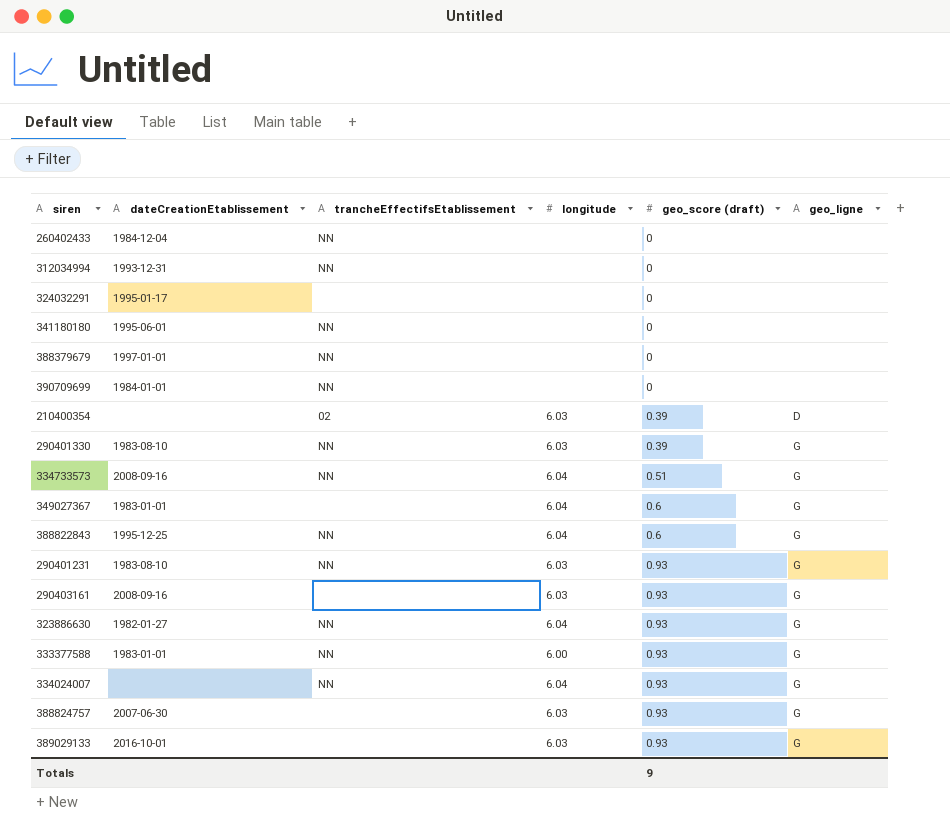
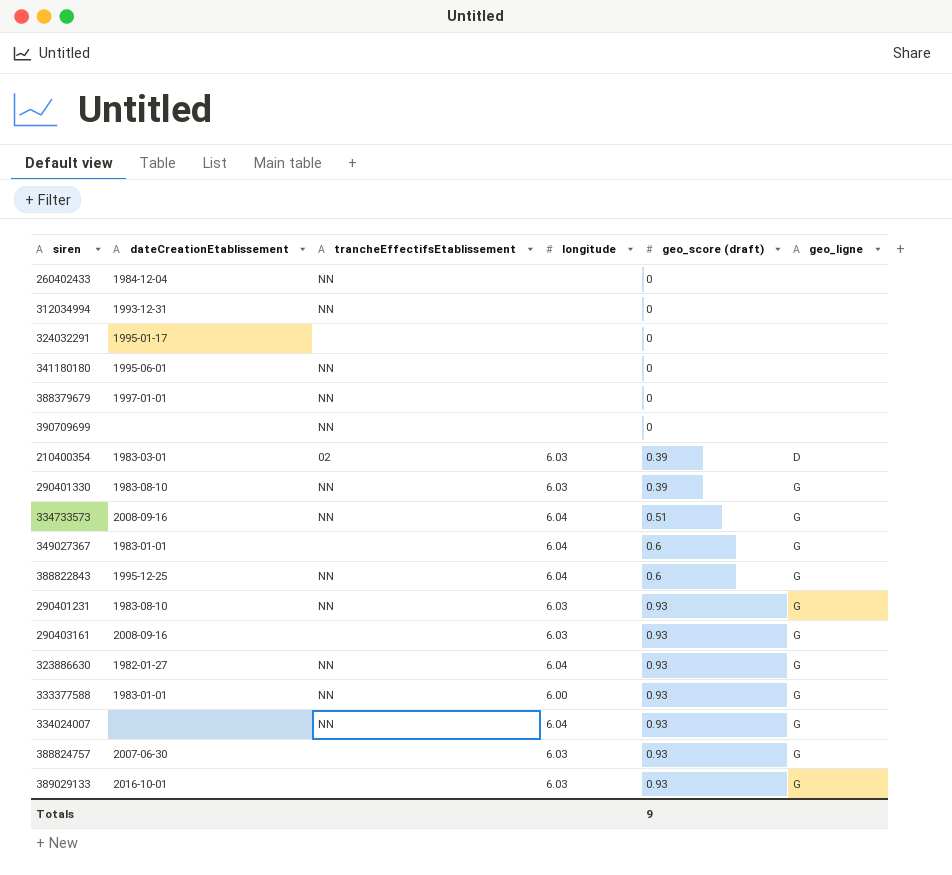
390709699 | dateCreationEtablissement: 1984-01-01 -> none
210400354 | dateCreationEtablissement: none -> 1983-03-01

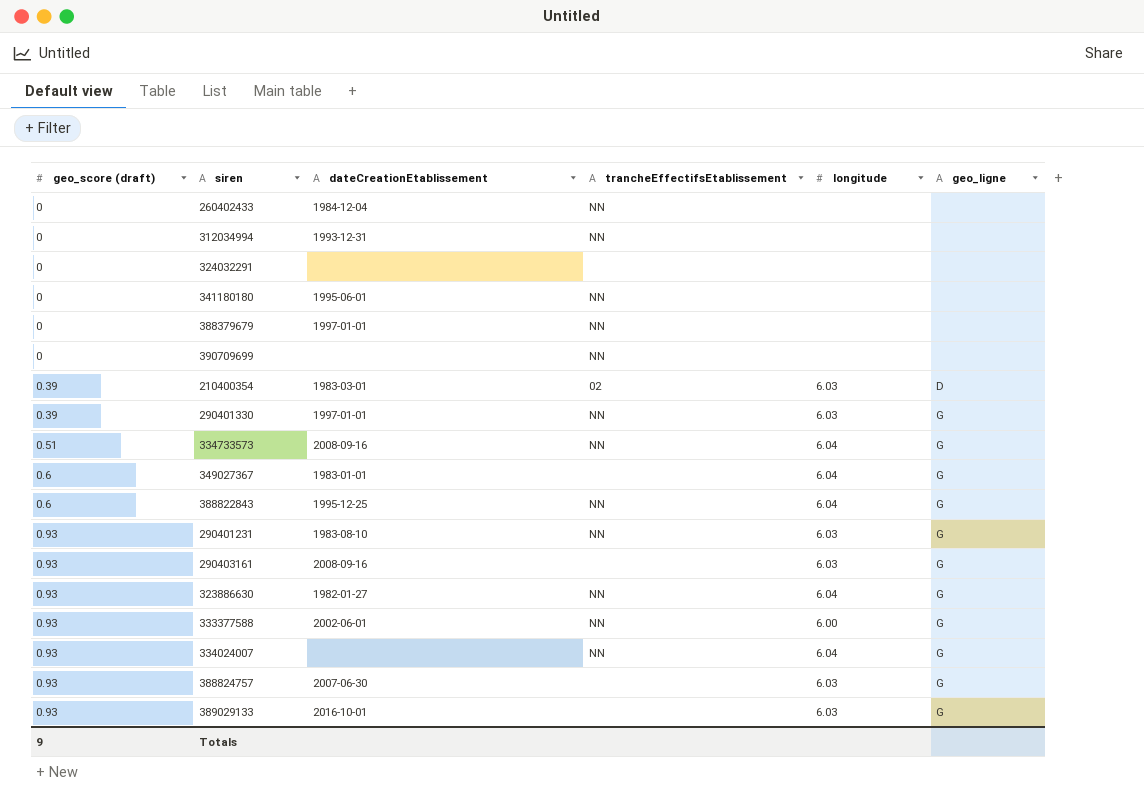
column geo_score (draft) | position: 5 -> 1
324032291 | dateCreationEtablissement: 1995-01-17 -> none
290401330 | dateCreationEtablissement: 1983-08-10 -> 1997-01-01
333377588 | dateCreationEtablissement: 1983-01-01 -> 2002-06-01

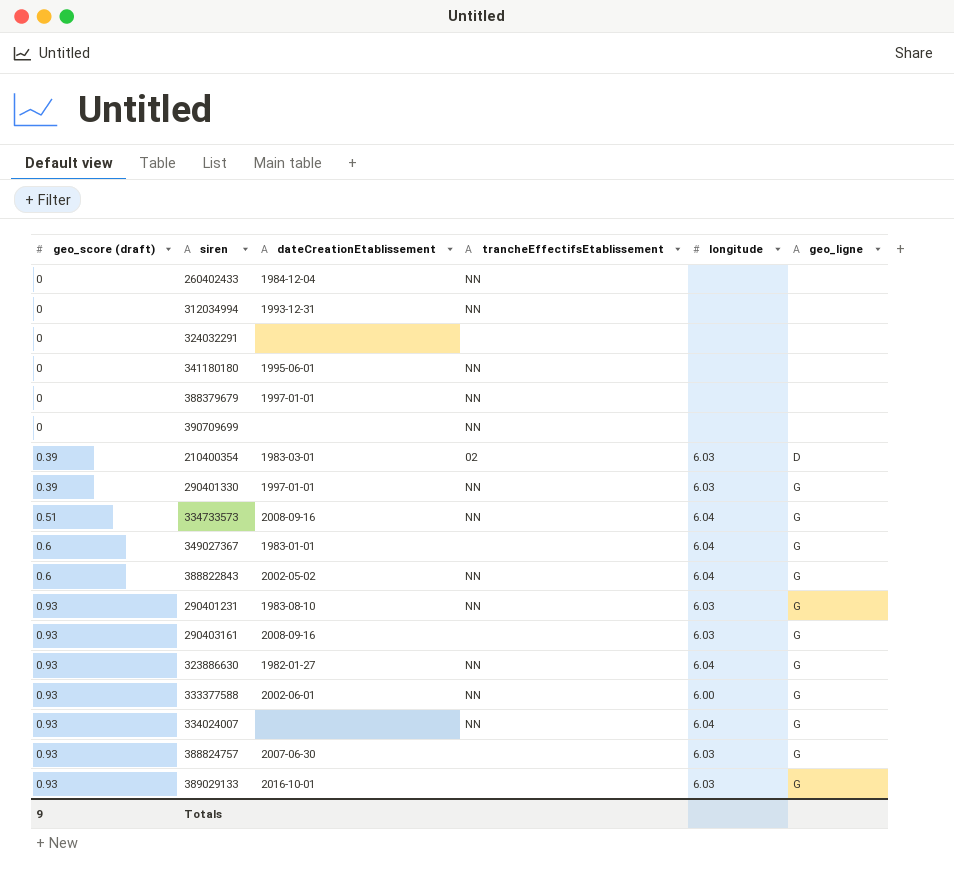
388822843 | dateCreationEtablissement: 1995-12-25 -> 2002-05-02

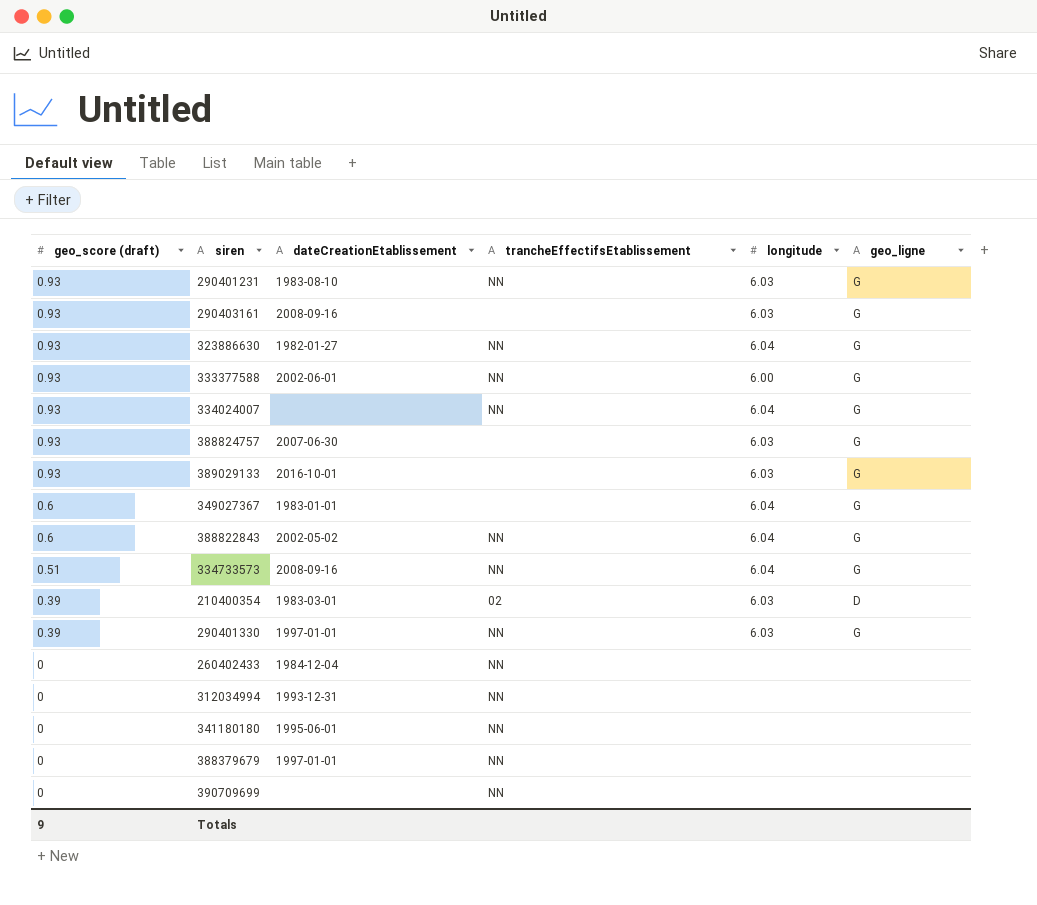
row order: geo_score (draft) ascending -> geo_score (draft) descending
row 324032291: 0 | none | none | none | none -> none

